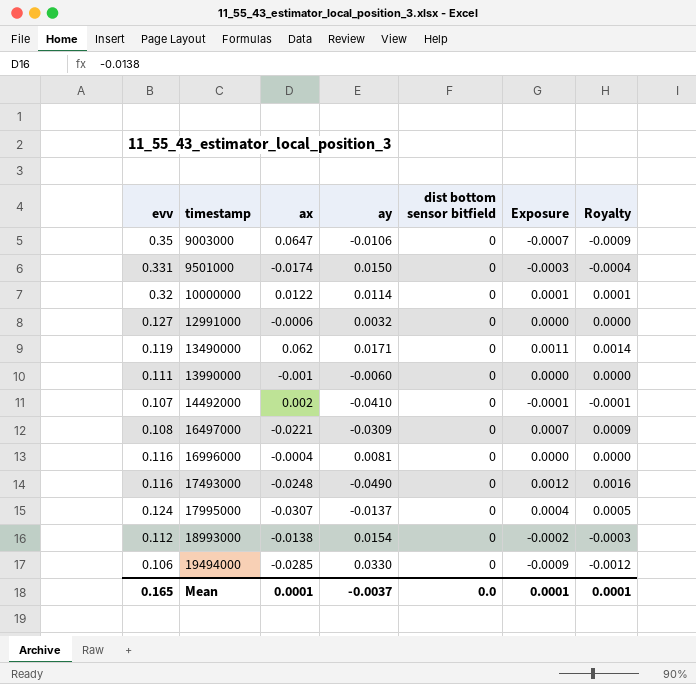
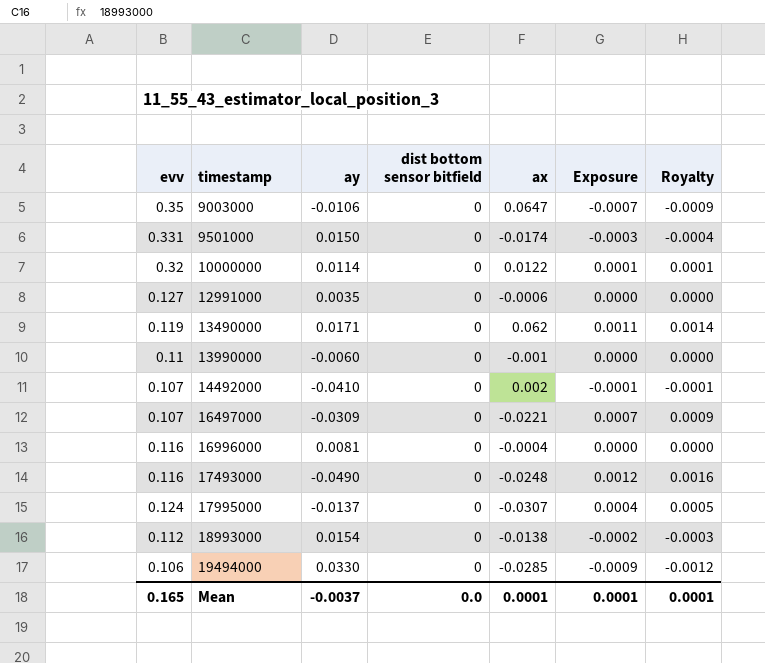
column ax | position: 3 -> 5
12991000 | ay: 0.0032 -> 0.0035
13990000 | evv: 0.111 -> 0.11
16497000 | evv: 0.108 -> 0.107

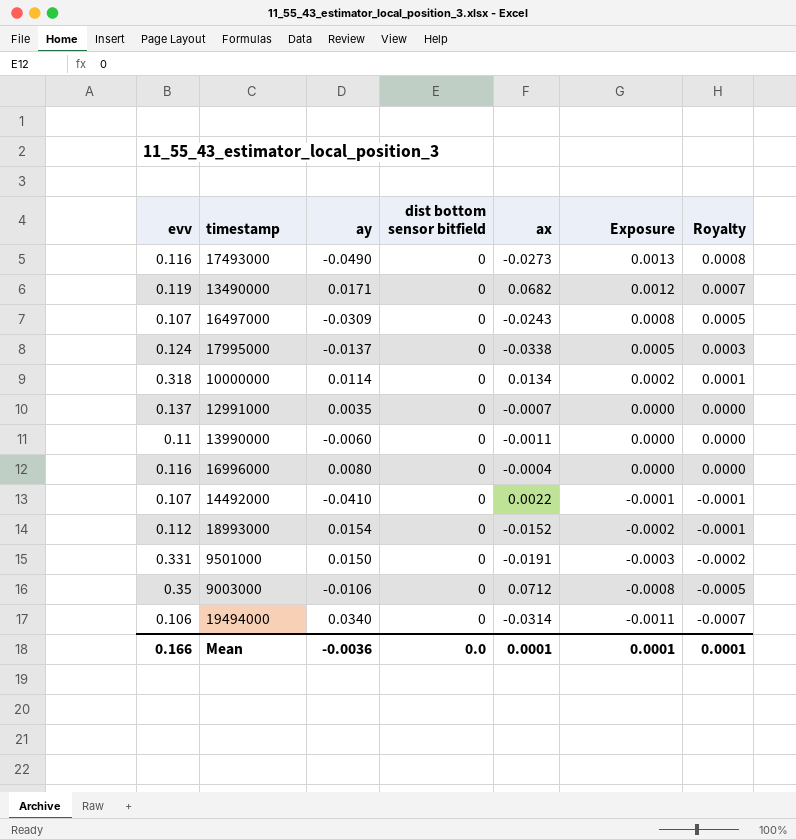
row order: timestamp ascending -> Exposure descending
column Royalty | formula: [Exposure] * 1.3 -> [Exposure] * 0.6
17493000 | ax: -0.0248 -> -0.0273
17493000 | Exposure: 0.0012 -> 0.0013
13490000 | ax: 0.062 -> 0.0682
13490000 | Exposure: 0.0011 -> 0.0012
16497000 | ax: -0.0221 -> -0.0243
16497000 | Exposure: 0.0007 -> 0.0008
17995000 | ax: -0.0307 -> -0.0338
17995000 | Exposure: 0.0004 -> 0.0005
10000000 | evv: 0.32 -> 0.318
10000000 | ax: 0.0122 -> 0.0134
10000000 | Exposure: 0.0001 -> 0.0002
12991000 | evv: 0.127 -> 0.137
12991000 | ax: -0.0006 -> -0.0007
13990000 | ax: -0.001 -> -0.0011
16996000 | ay: 0.0081 -> 0.0080
14492000 | ax: 0.002 -> 0.0022
18993000 | ax: -0.0138 -> -0.0152
9501000 | ax: -0.0174 -> -0.0191
9003000 | ax: 0.0647 -> 0.0712
9003000 | Exposure: -0.0007 -> -0.0008
19494000 | ay: 0.0330 -> 0.0340
19494000 | ax: -0.0285 -> -0.0314
19494000 | Exposure: -0.0009 -> -0.0011
Mean | evv: 0.165 -> 0.166
Mean | ay: -0.0037 -> -0.0036

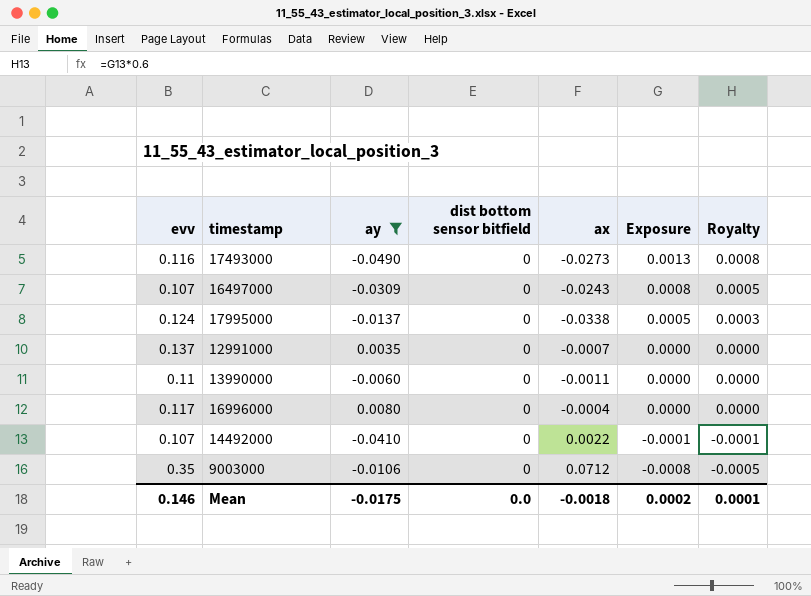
filter: none -> ay <= 0.0080
16996000 | evv: 0.116 -> 0.117
Mean | evv: 0.166 -> 0.146
Mean | ay: -0.0036 -> -0.0175
Mean | ax: 0.0001 -> -0.0018
Mean | Exposure: 0.0001 -> 0.0002

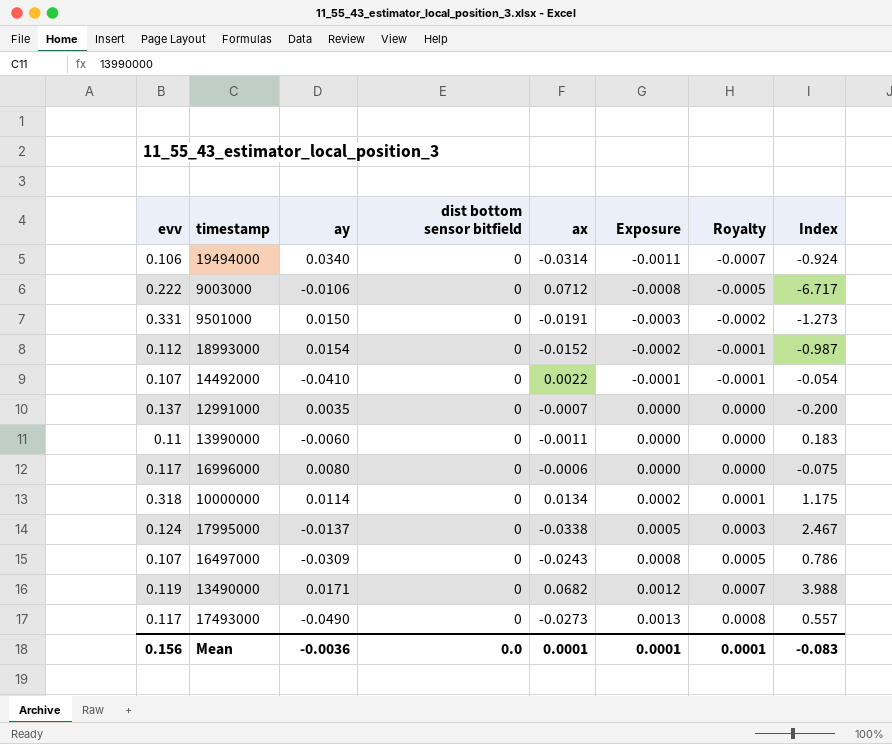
filter: ay <= 0.0080 -> none
row order: Exposure descending -> Exposure ascending
column Index | formula: none -> [ax] / [ay]
9003000 | evv: 0.35 -> 0.222
16996000 | ax: -0.0004 -> -0.0006
17493000 | evv: 0.116 -> 0.117
Mean | evv: 0.146 -> 0.156
Mean | ay: -0.0175 -> -0.0036
Mean | ax: -0.0018 -> 0.0001
Mean | Exposure: 0.0002 -> 0.0001

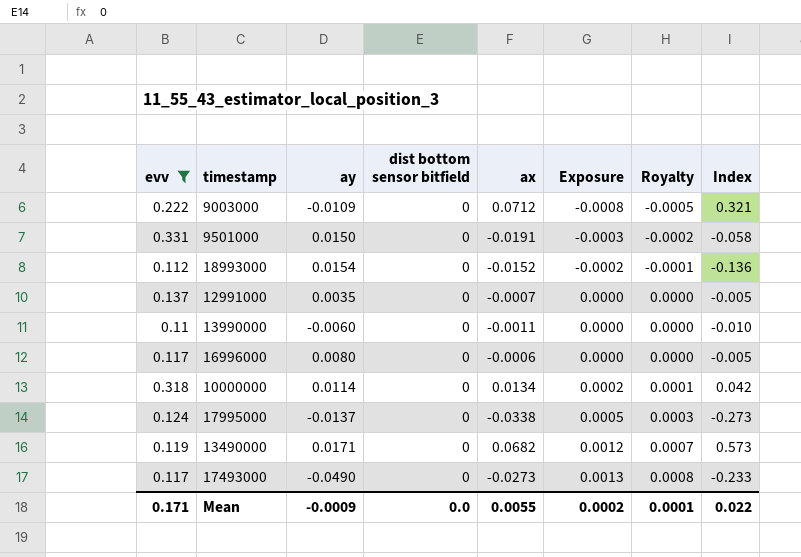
filter: none -> evv >= 0.11
column Index | formula: [ax] / [ay] -> [ax] / [evv]
9003000 | ay: -0.0106 -> -0.0109
Mean | evv: 0.156 -> 0.171
Mean | ay: -0.0036 -> -0.0009
Mean | ax: 0.0001 -> 0.0055
Mean | Exposure: 0.0001 -> 0.0002
Mean | Index: -0.083 -> 0.022

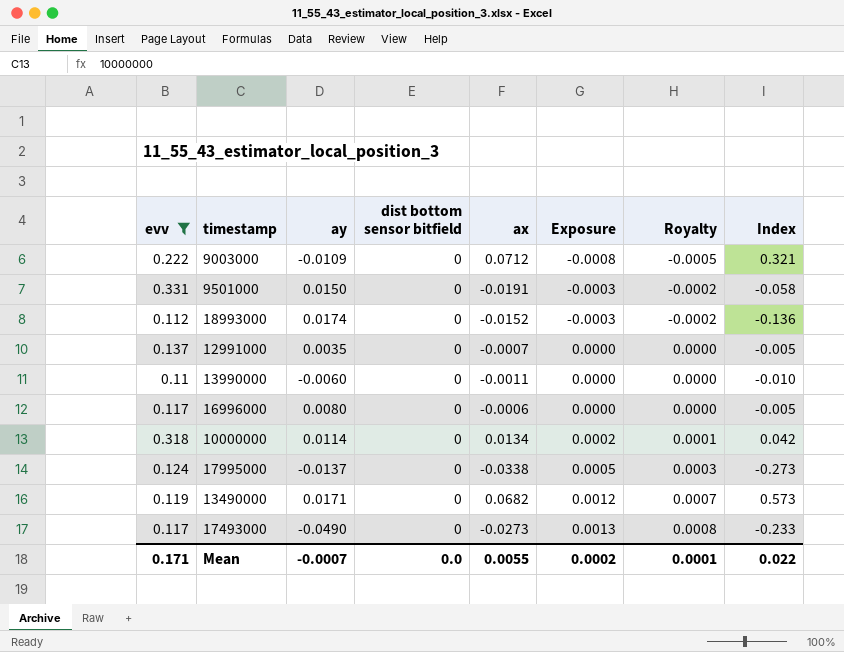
18993000 | ay: 0.0154 -> 0.0174
18993000 | Exposure: -0.0002 -> -0.0003
18993000 | Royalty: -0.0001 -> -0.0002
Mean | ay: -0.0009 -> -0.0007

